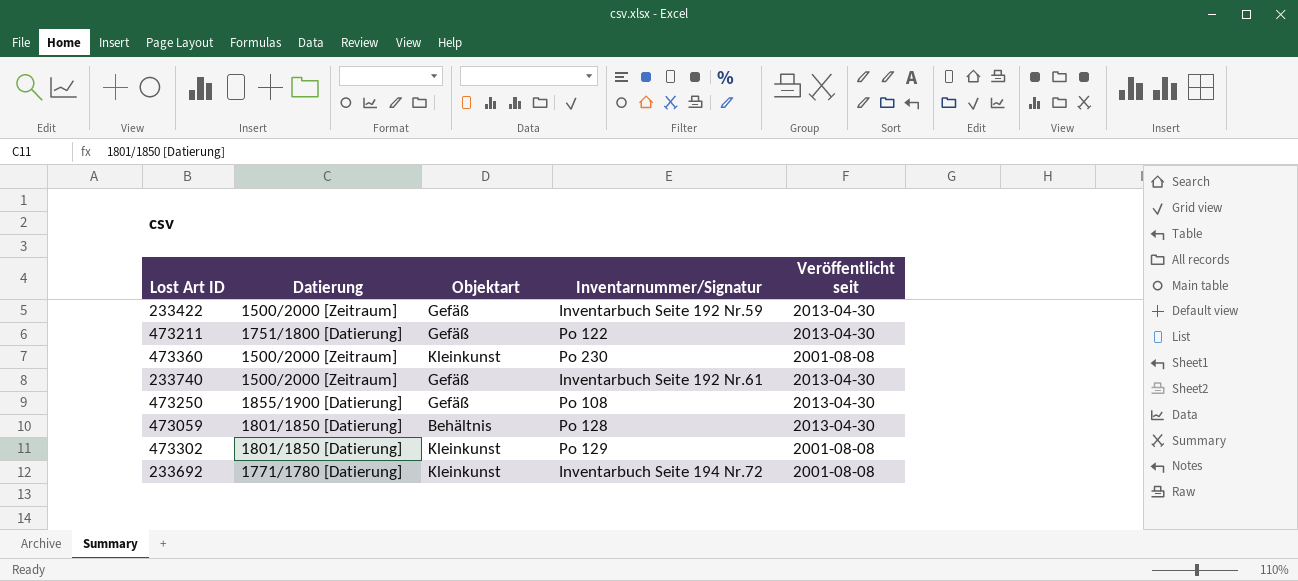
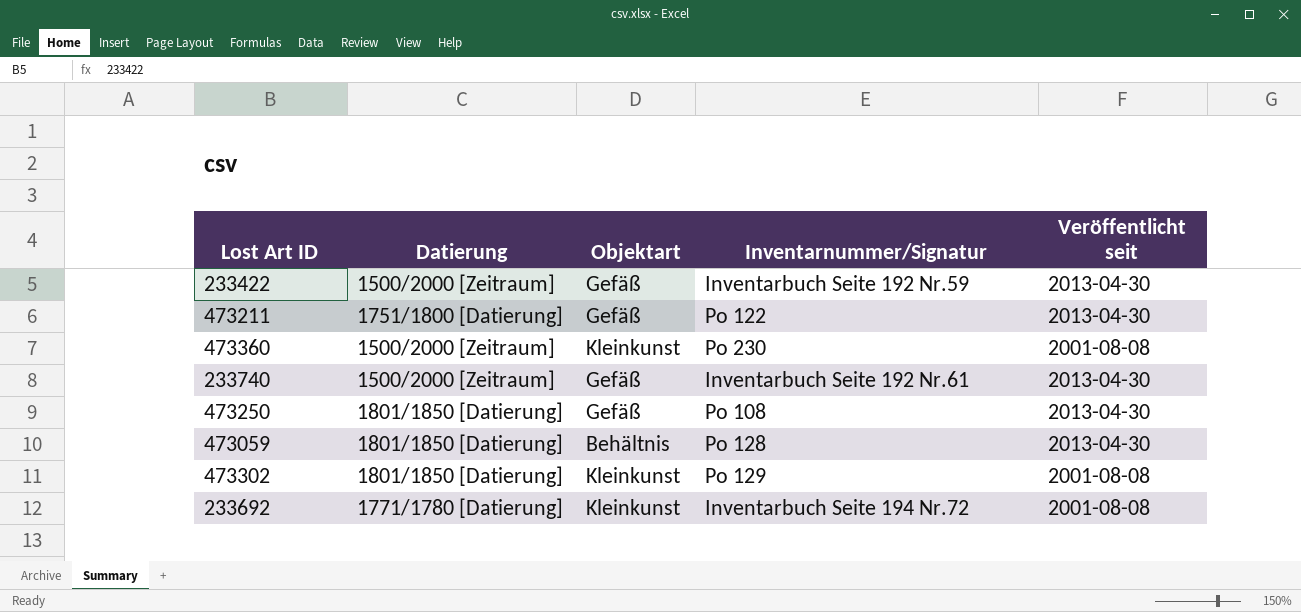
473250 | Datierung: 1855/1900 [Datierung] -> 1801/1850 [Datierung]

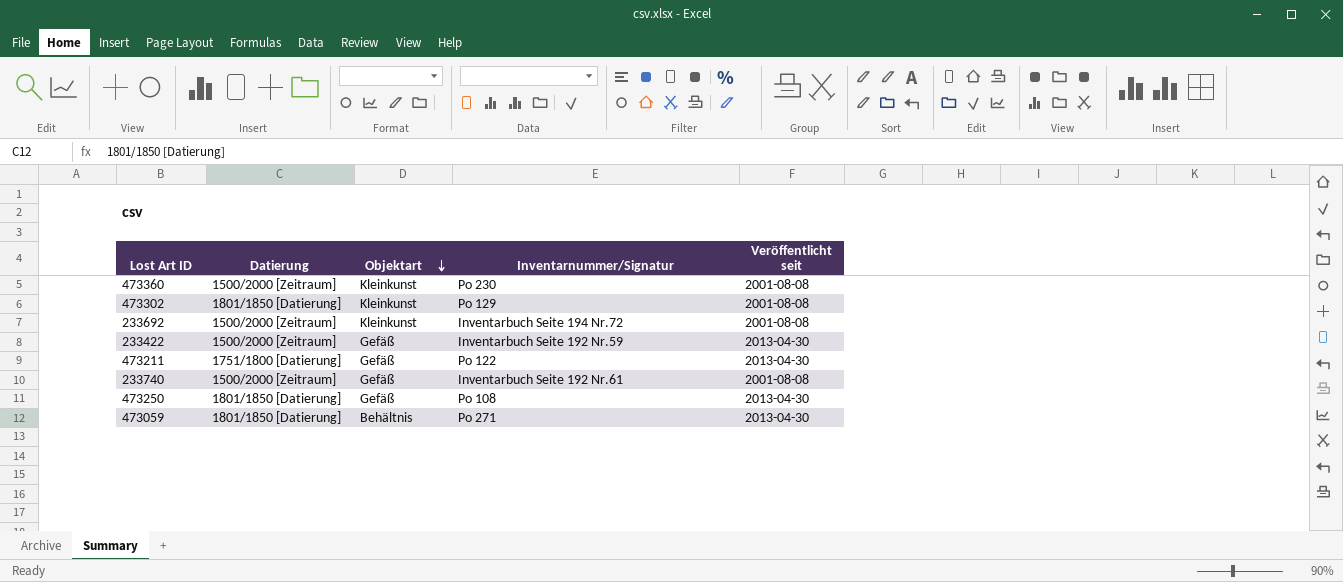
row order: none -> Objektart descending
233692 | Datierung: 1771/1780 [Datierung] -> 1500/2000 [Zeitraum]
233740 | Veröffentlicht seit: 2013-04-30 -> 2001-08-08
473059 | Inventarnummer/Signatur: Po 128 -> Po 271

